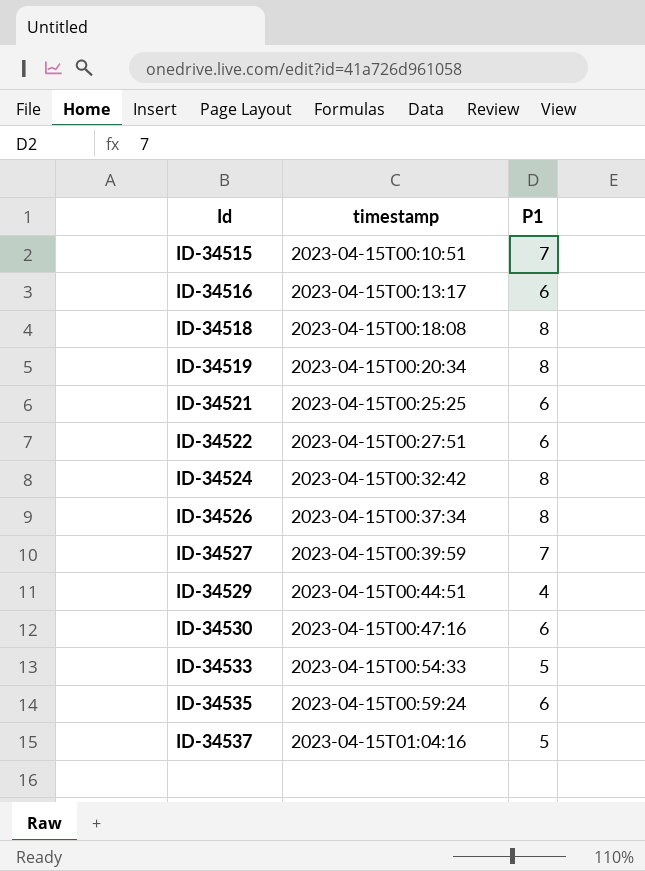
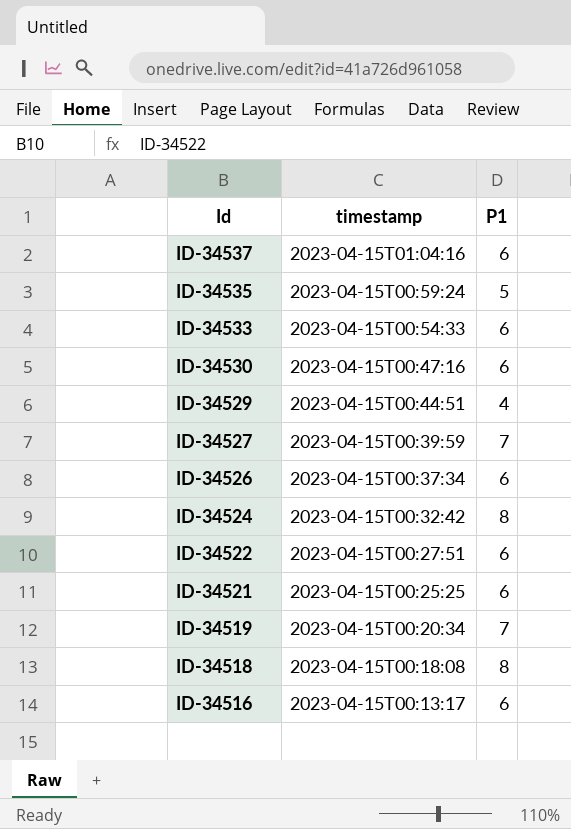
row order: Id ascending -> Id descending
row ID-34515: 2023-04-15T00:10:51 | 7 -> none
ID-34537 | P1: 5 -> 6
ID-34535 | P1: 6 -> 5
ID-34533 | P1: 5 -> 6
ID-34526 | P1: 8 -> 6
ID-34519 | P1: 8 -> 7

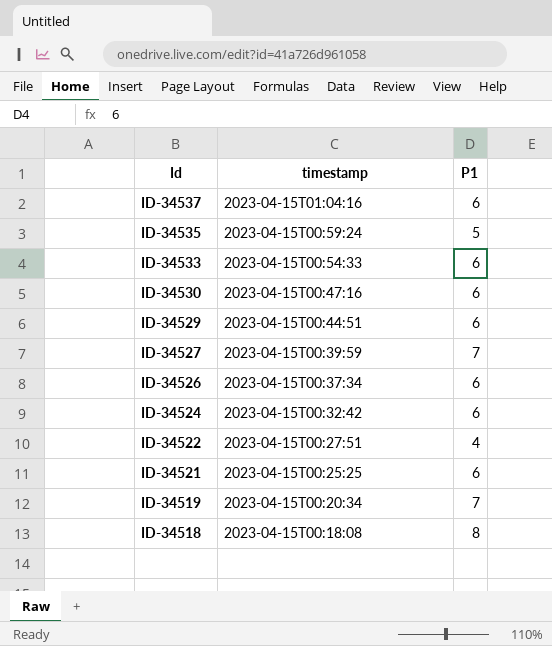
row ID-34516: 2023-04-15T00:13:17 | 6 -> none
ID-34529 | P1: 4 -> 6
ID-34524 | P1: 8 -> 6
ID-34522 | P1: 6 -> 4

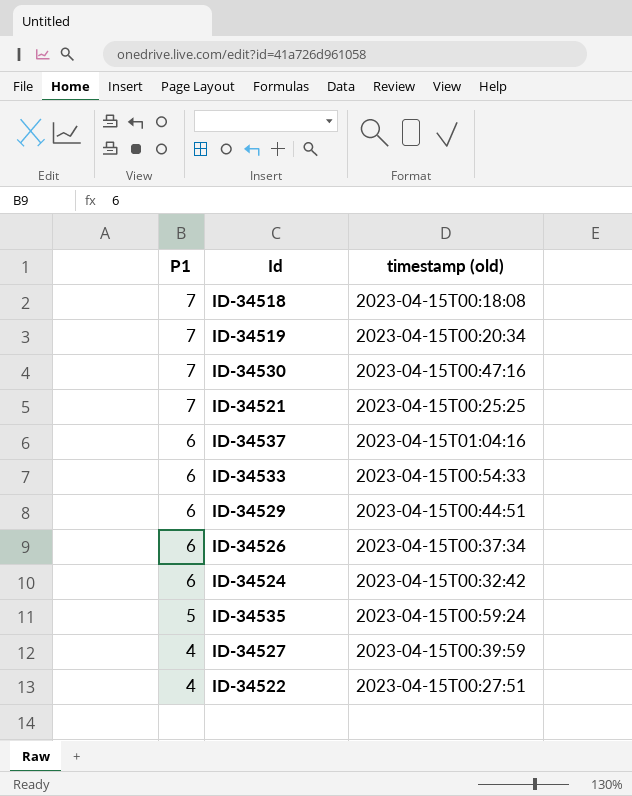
row order: Id descending -> P1 descending
column P1 | position: 3 -> 1
column name: timestamp -> timestamp (old)
ID-34518 | P1: 8 -> 7
ID-34530 | P1: 6 -> 7
ID-34521 | P1: 6 -> 7
ID-34527 | P1: 7 -> 4

